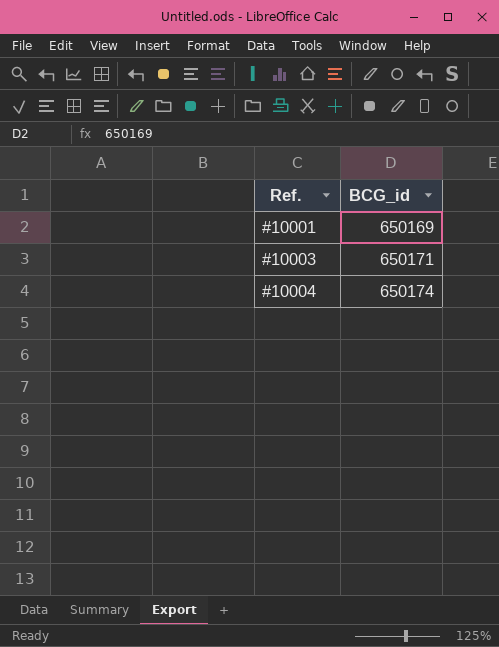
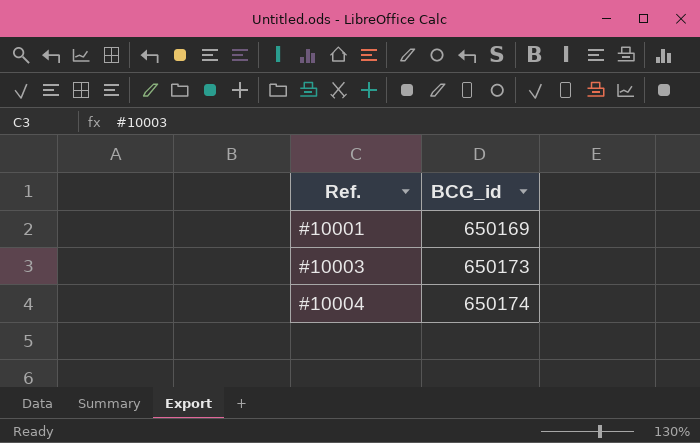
#10003 | BCG_id: 650171 -> 650173

